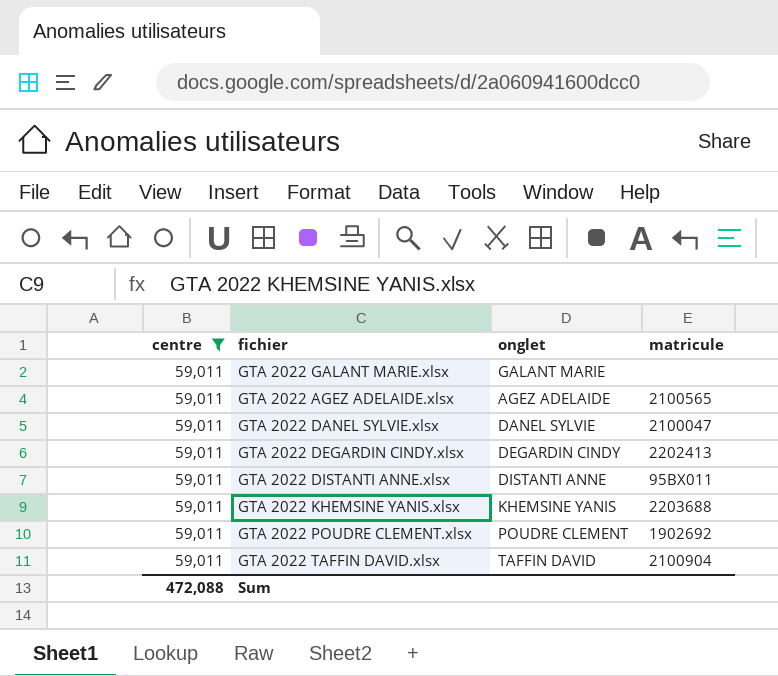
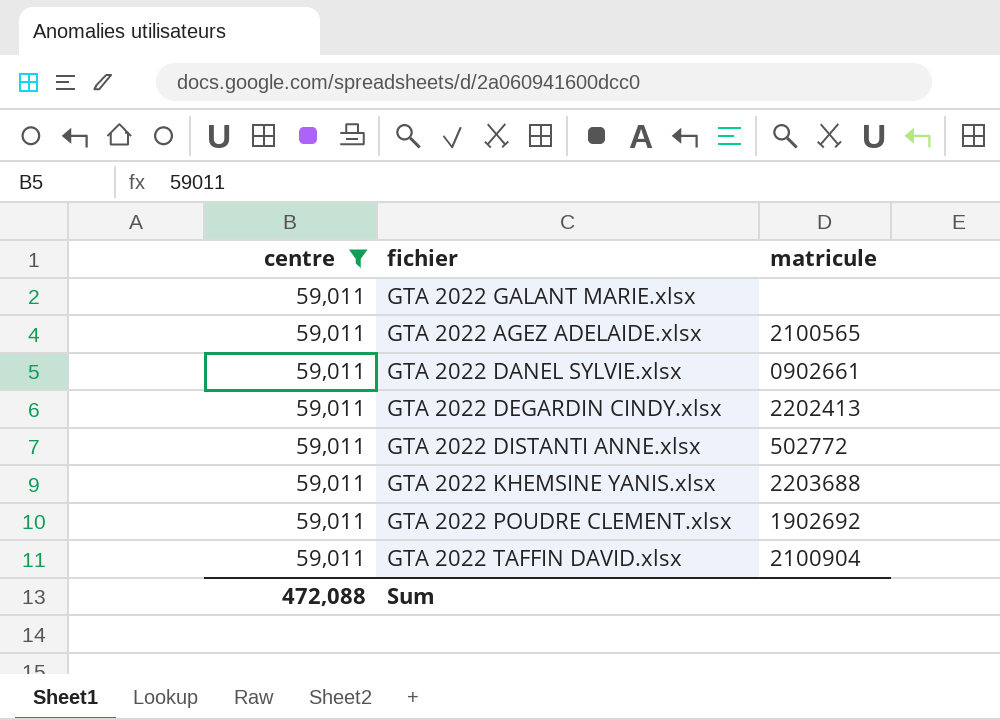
column onglet | position: 3 -> none
GTA 2022 DANEL SYLVIE.xlsx | matricule: 2100047 -> 0902661
GTA 2022 DISTANTI ANNE.xlsx | matricule: 95BX011 -> 502772

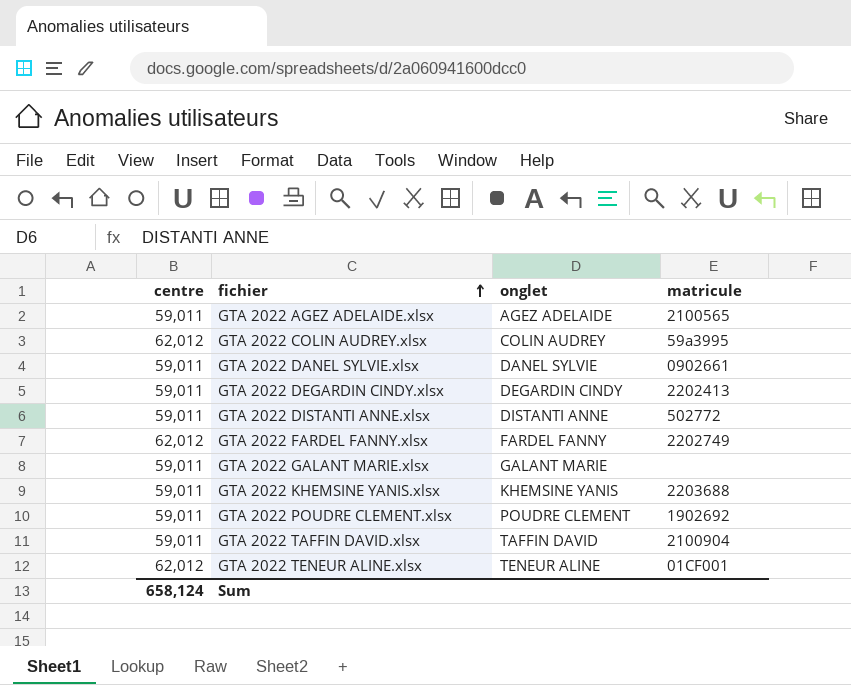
filter: centre = 59,011 -> none
row order: none -> fichier ascending
column onglet | position: none -> 3
Sum | centre: 472,088 -> 658,124

